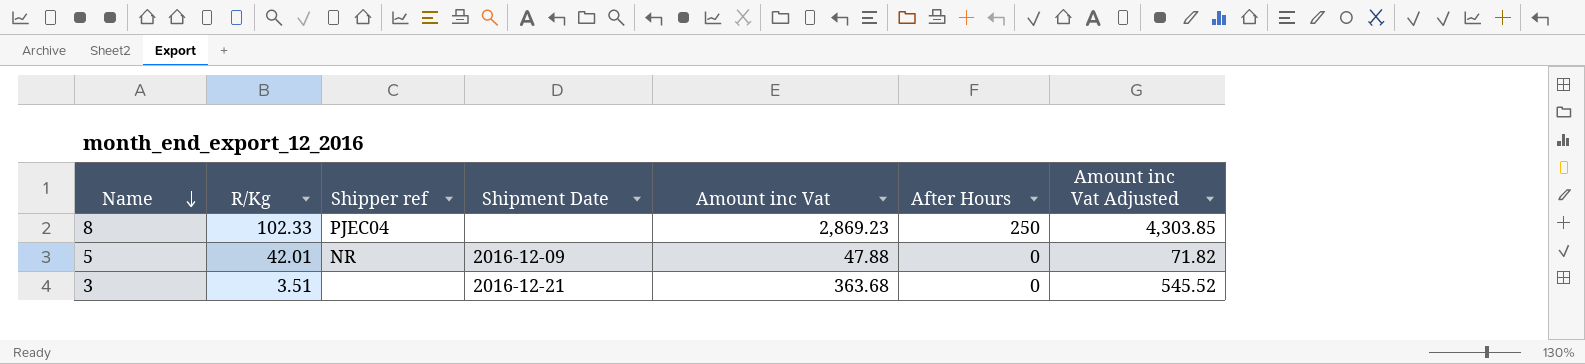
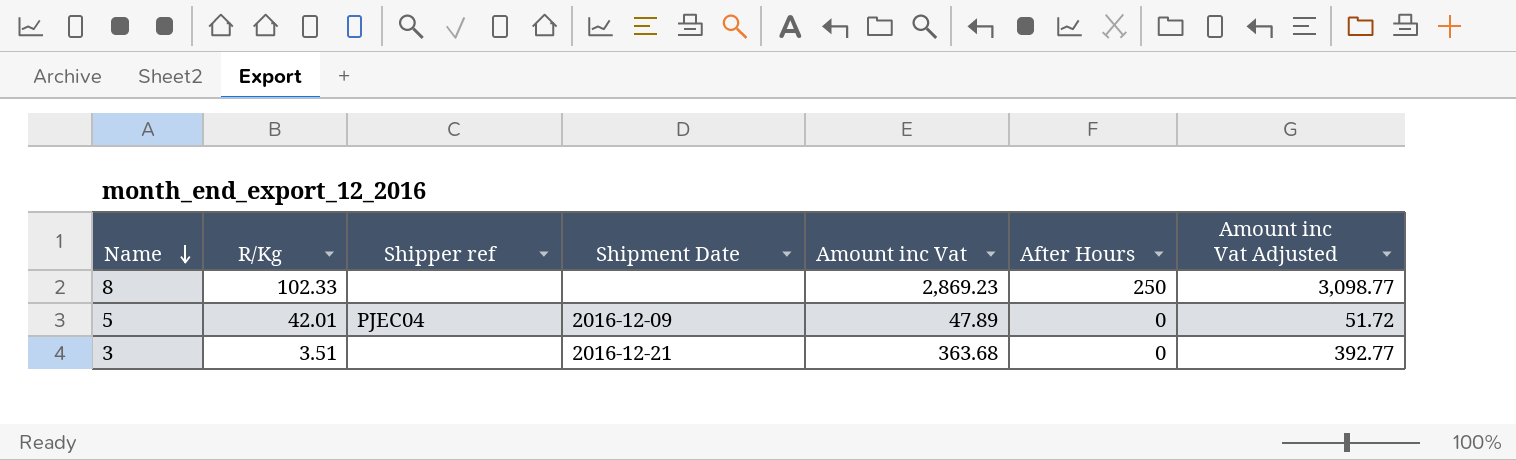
column Amount inc Vat Adjusted | formula: [Amount inc Vat] * 1.5 -> [Amount inc Vat] * 1.08
8 | Shipper ref: PJEC04 -> none
5 | Shipper ref: NR -> PJEC04
5 | Amount inc Vat: 47.88 -> 47.89

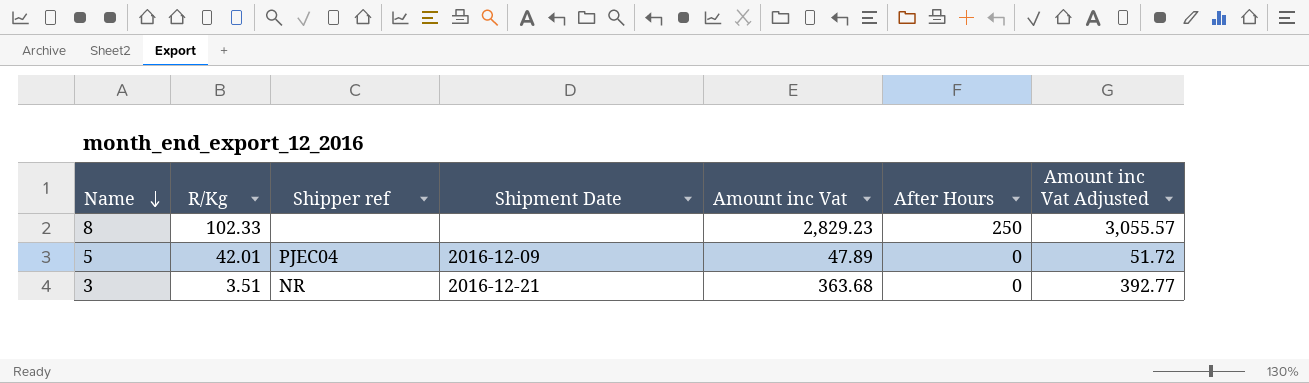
8 | Amount inc Vat: 2,869.23 -> 2,829.23
8 | Amount inc Vat Adjusted: 3,098.77 -> 3,055.57
3 | Shipper ref: none -> NR

